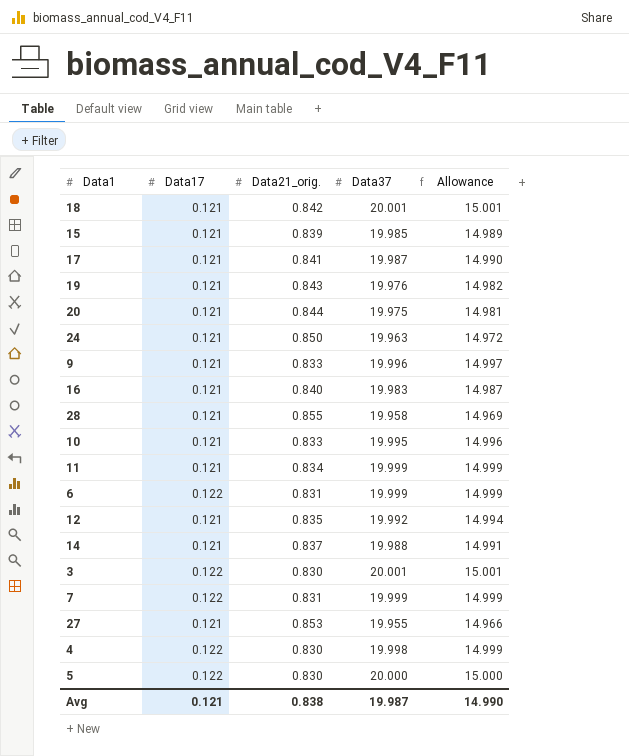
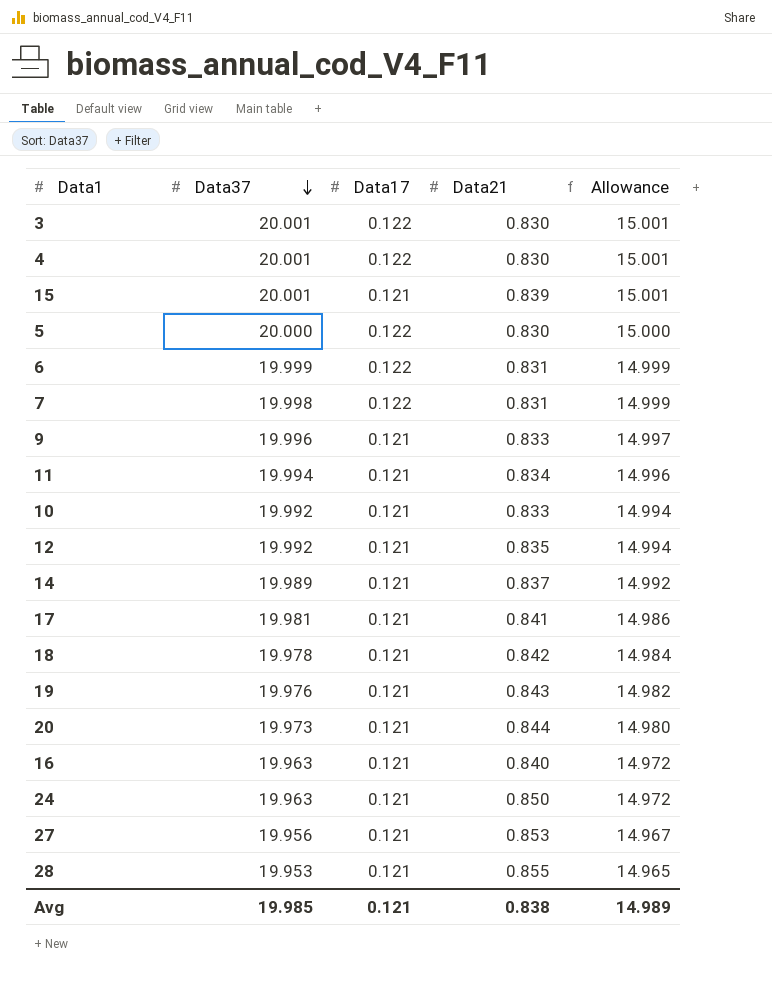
row order: none -> Data37 descending
column Data37 | position: 4 -> 2
column name: Data21_orig. -> Data21
4 | Data37: 19.998 -> 20.001
4 | Allowance: 14.999 -> 15.001
15 | Data37: 19.985 -> 20.001
15 | Allowance: 14.989 -> 15.001
7 | Data37: 19.999 -> 19.998
11 | Data37: 19.999 -> 19.994
11 | Allowance: 14.999 -> 14.996
10 | Data37: 19.995 -> 19.992
10 | Allowance: 14.996 -> 14.994
14 | Data37: 19.988 -> 19.989
14 | Allowance: 14.991 -> 14.992
17 | Data37: 19.987 -> 19.981
17 | Allowance: 14.990 -> 14.986
18 | Data37: 20.001 -> 19.978
18 | Allowance: 15.001 -> 14.984
20 | Data37: 19.975 -> 19.973
20 | Allowance: 14.981 -> 14.980
16 | Data37: 19.983 -> 19.963
16 | Allowance: 14.987 -> 14.972
27 | Data37: 19.955 -> 19.956
27 | Allowance: 14.966 -> 14.967
28 | Data37: 19.958 -> 19.953
28 | Allowance: 14.969 -> 14.965
Avg | Data37: 19.987 -> 19.985
Avg | Allowance: 14.990 -> 14.989

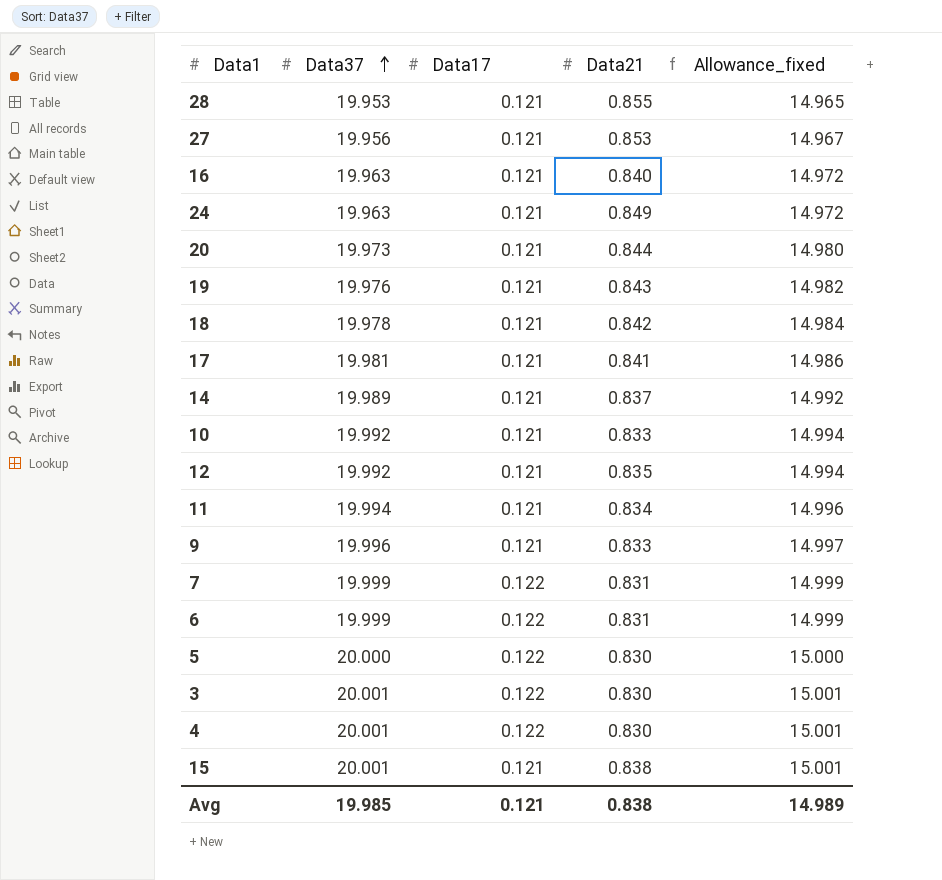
row order: Data37 descending -> Data37 ascending
column name: Allowance -> Allowance_fixed
24 | Data21: 0.850 -> 0.849
7 | Data37: 19.998 -> 19.999
15 | Data21: 0.839 -> 0.838

